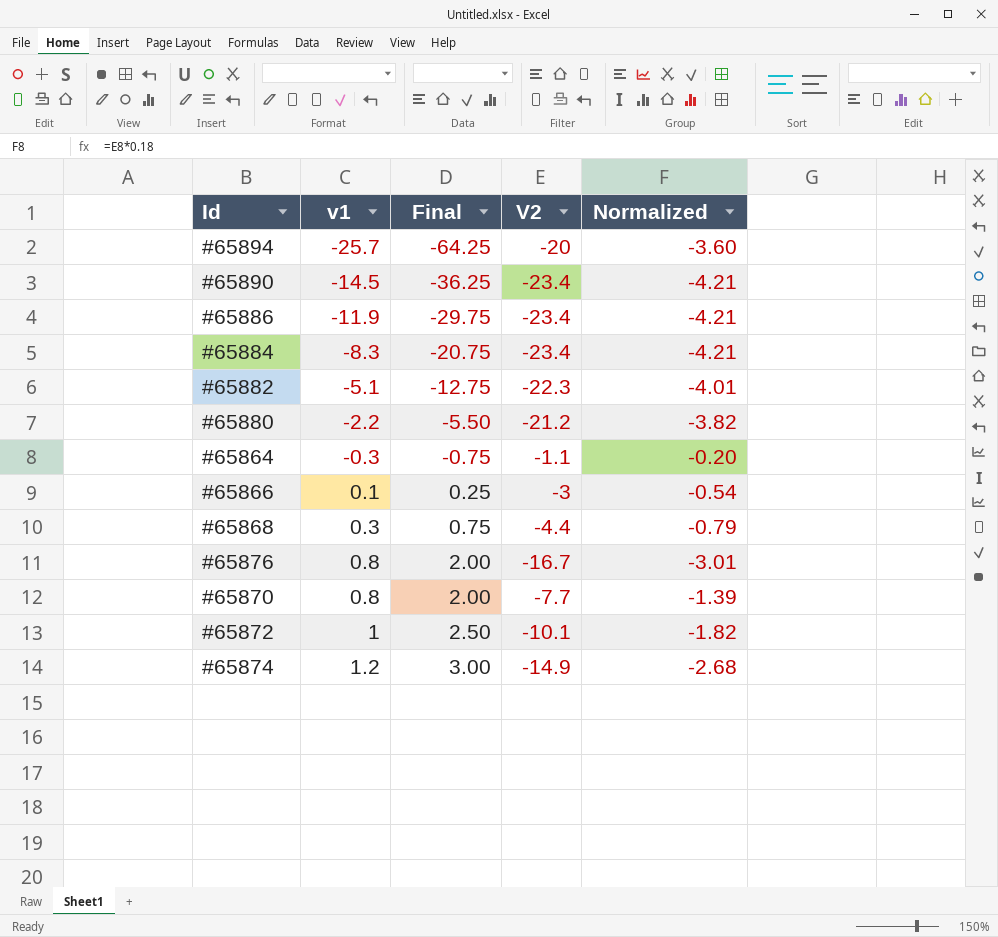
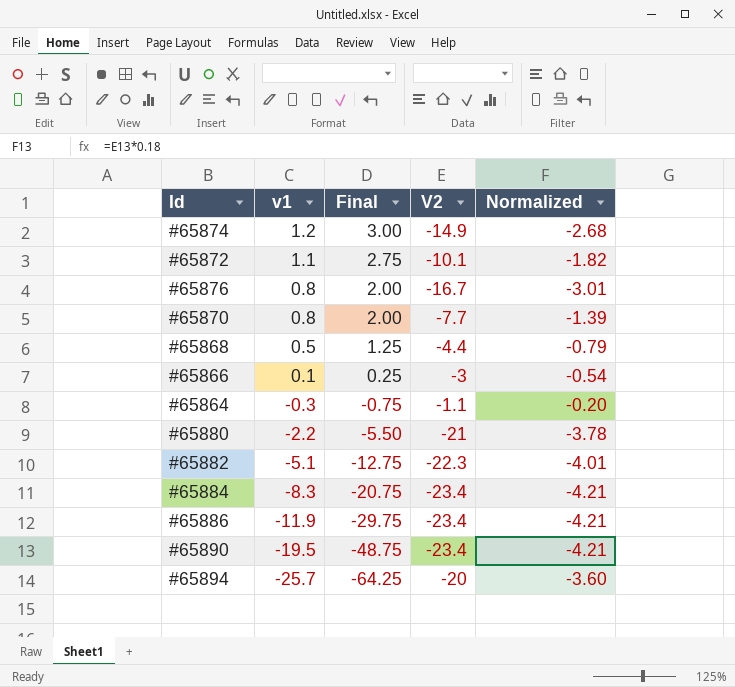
row order: v1 ascending -> v1 descending
#65872 | v1: 1 -> 1.1
#65872 | Final: 2.50 -> 2.75
#65868 | v1: 0.3 -> 0.5
#65868 | Final: 0.75 -> 1.25
#65880 | V2: -21.2 -> -21
#65880 | Normalized: -3.82 -> -3.78
#65890 | v1: -14.5 -> -19.5
#65890 | Final: -36.25 -> -48.75

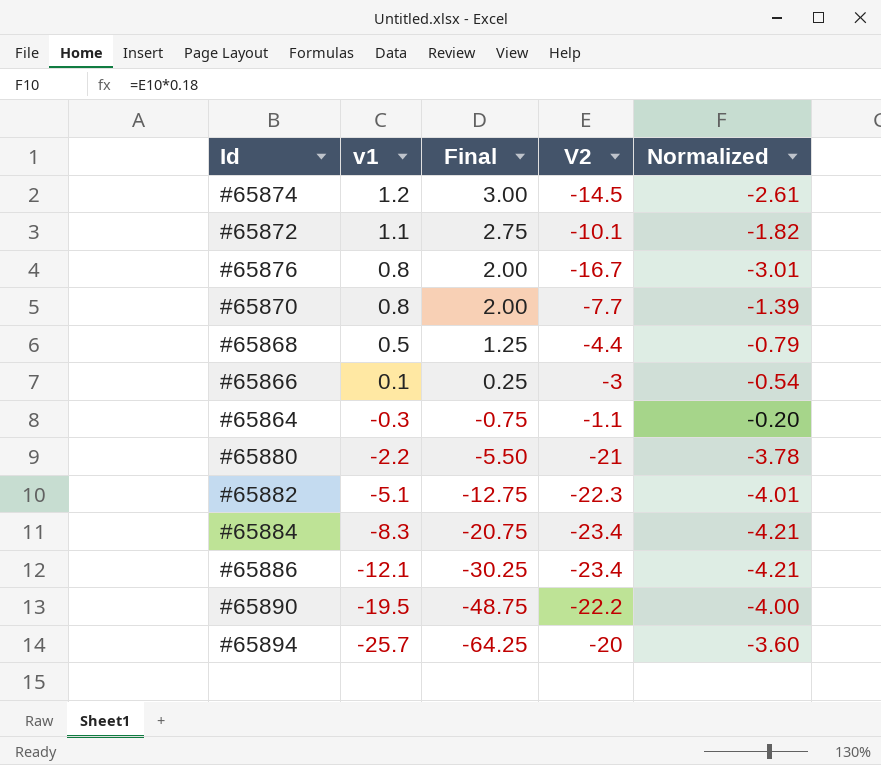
#65874 | V2: -14.9 -> -14.5
#65874 | Normalized: -2.68 -> -2.61
#65886 | v1: -11.9 -> -12.1
#65886 | Final: -29.75 -> -30.25
#65890 | V2: -23.4 -> -22.2
#65890 | Normalized: -4.21 -> -4.00

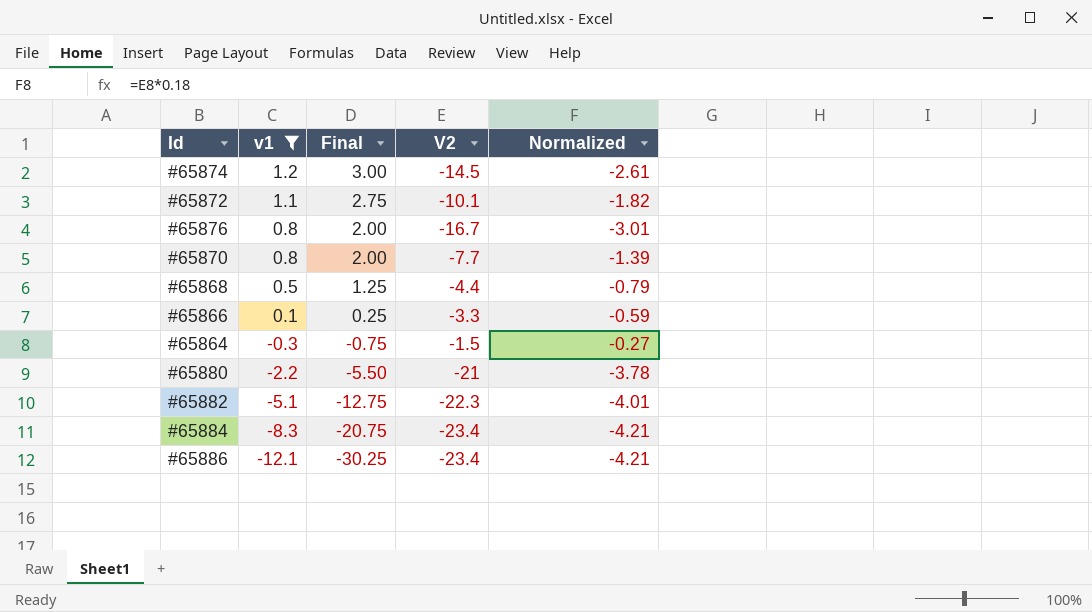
filter: none -> v1 >= -12.1
#65866 | V2: -3 -> -3.3
#65866 | Normalized: -0.54 -> -0.59
#65864 | V2: -1.1 -> -1.5
#65864 | Normalized: -0.20 -> -0.27

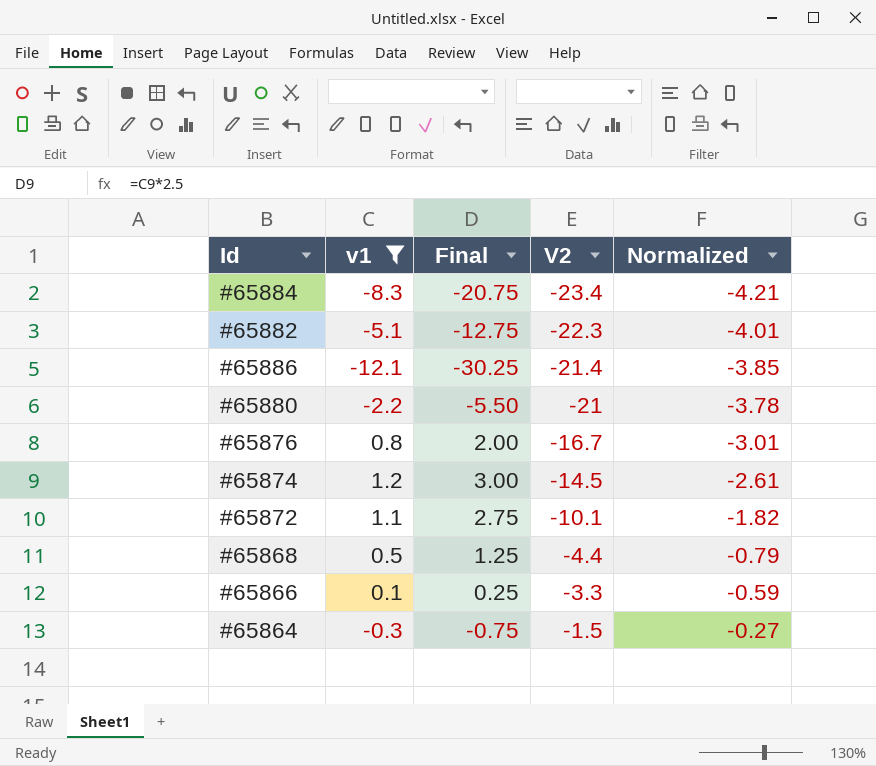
row order: v1 descending -> V2 ascending
row #65870: 0.8 | 2.00 | -7.7 | -1.39 -> none
#65886 | V2: -23.4 -> -21.4
#65886 | Normalized: -4.21 -> -3.85

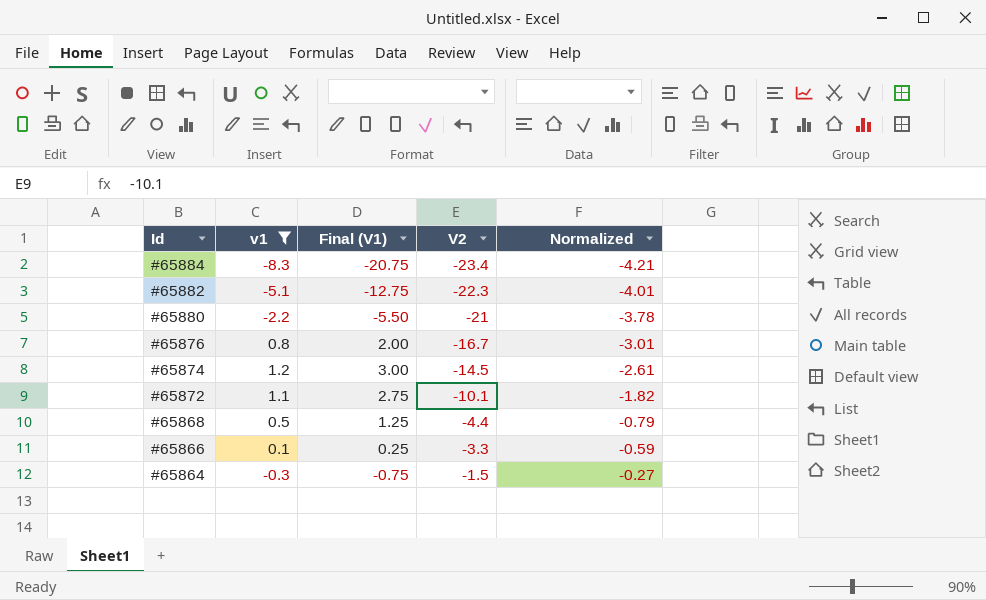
column name: Final -> Final (V1)
row #65886: -12.1 | -30.25 | -21.4 | -3.85 -> none

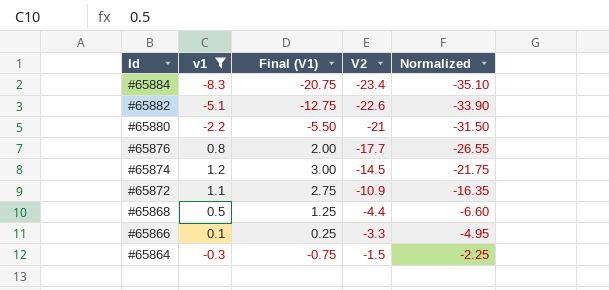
column Normalized | formula: [V2] * 0.18 -> [V2] * 1.5
#65882 | V2: -22.3 -> -22.6
#65876 | V2: -16.7 -> -17.7
#65872 | V2: -10.1 -> -10.9

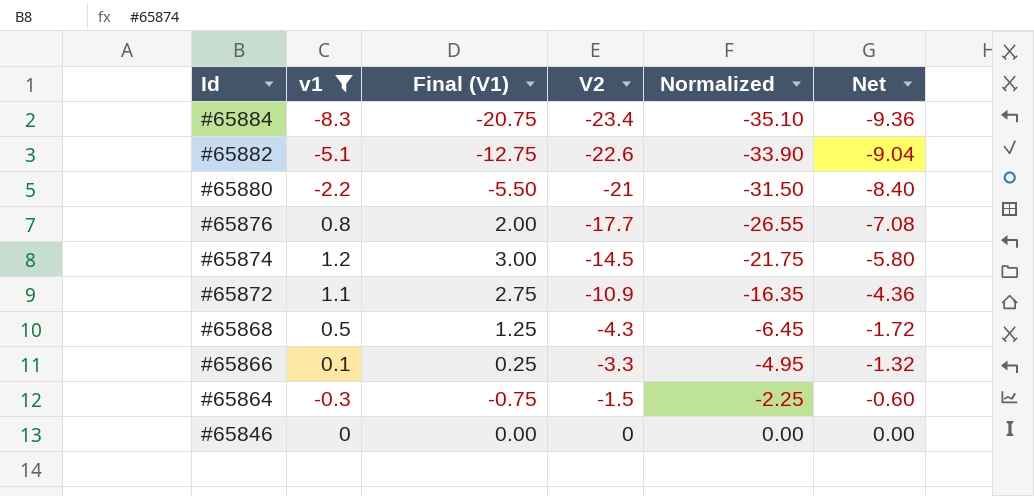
column Net | formula: none -> [V2] * 0.4
#65868 | V2: -4.4 -> -4.3
#65868 | Normalized: -6.60 -> -6.45
row #65846: none -> 0 | 0.00 | 0 | 0.00 | 0.00

